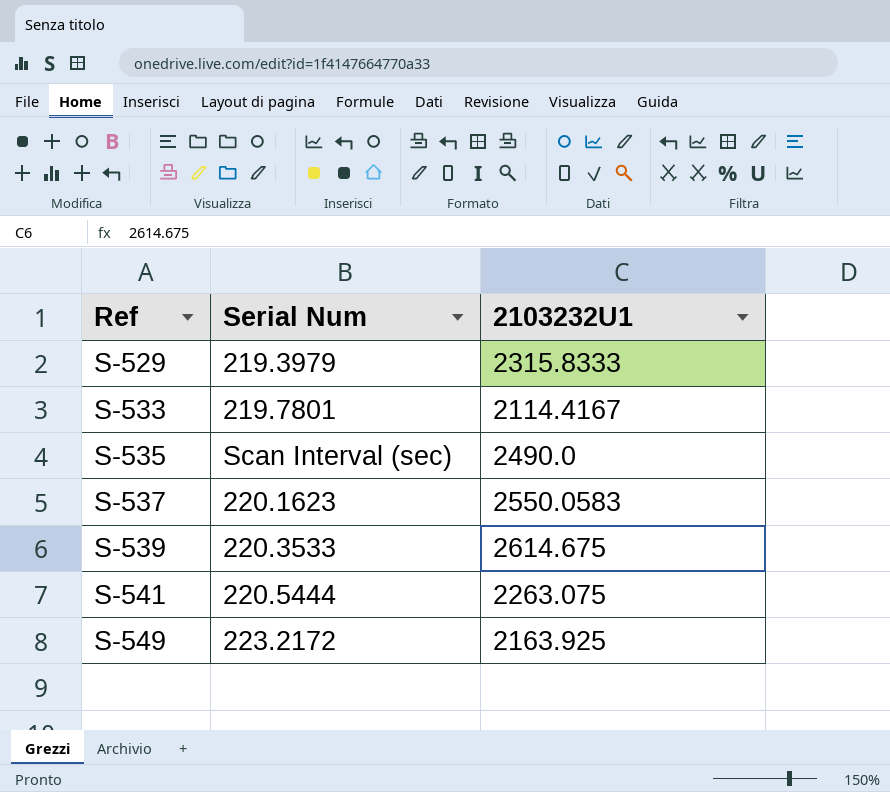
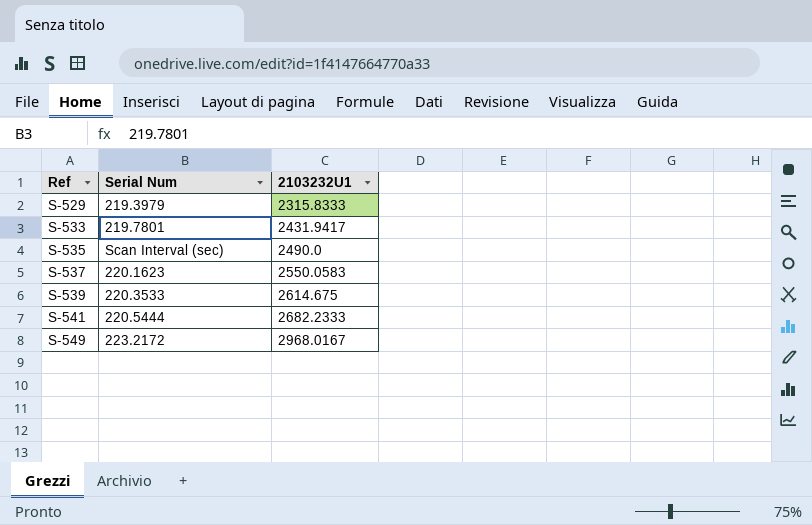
S-533 | 2103232U1: 2114.4167 -> 2431.9417
S-541 | 2103232U1: 2263.075 -> 2682.2333
S-549 | 2103232U1: 2163.925 -> 2968.0167

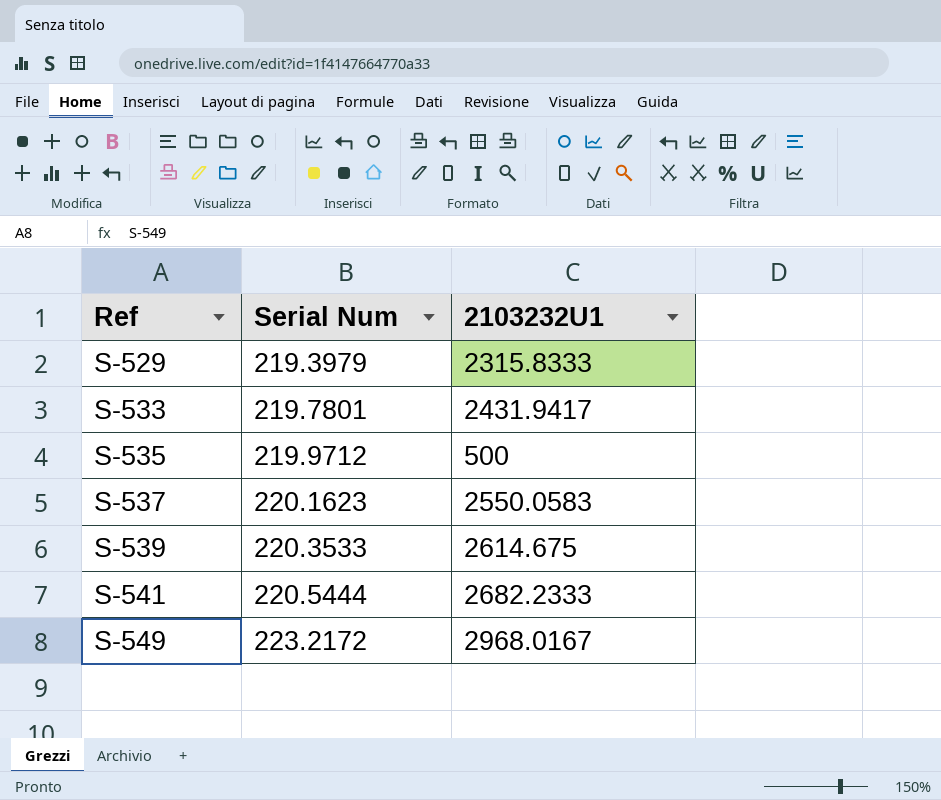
S-535 | Serial Num: Scan Interval (sec) -> 219.9712
S-535 | 2103232U1: 2490.0 -> 500

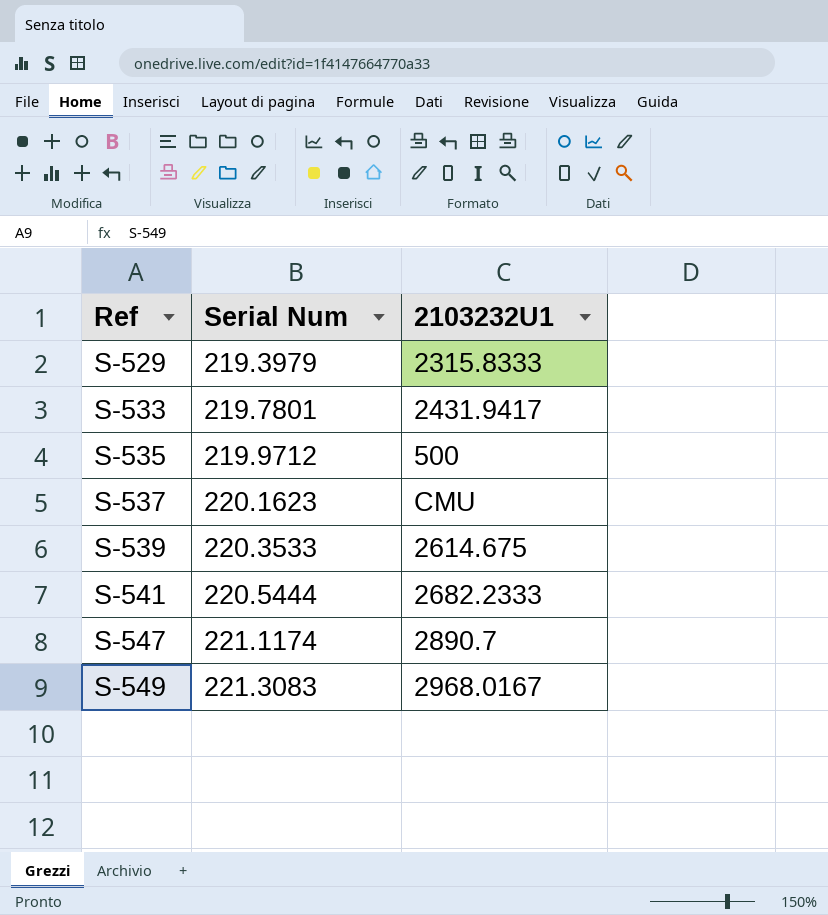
S-537 | 2103232U1: 2550.0583 -> CMU
row S-547: none -> 221.1174 | 2890.7
S-549 | Serial Num: 223.2172 -> 221.3083

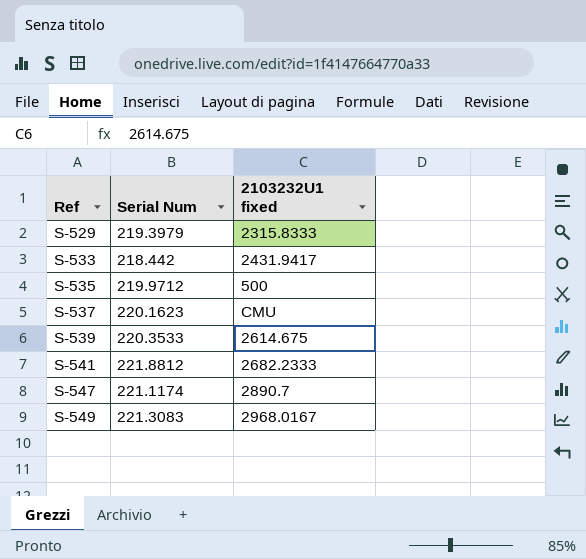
column name: 2103232U1 -> 2103232U1 fixed
S-533 | Serial Num: 219.7801 -> 218.442
S-541 | Serial Num: 220.5444 -> 221.8812

